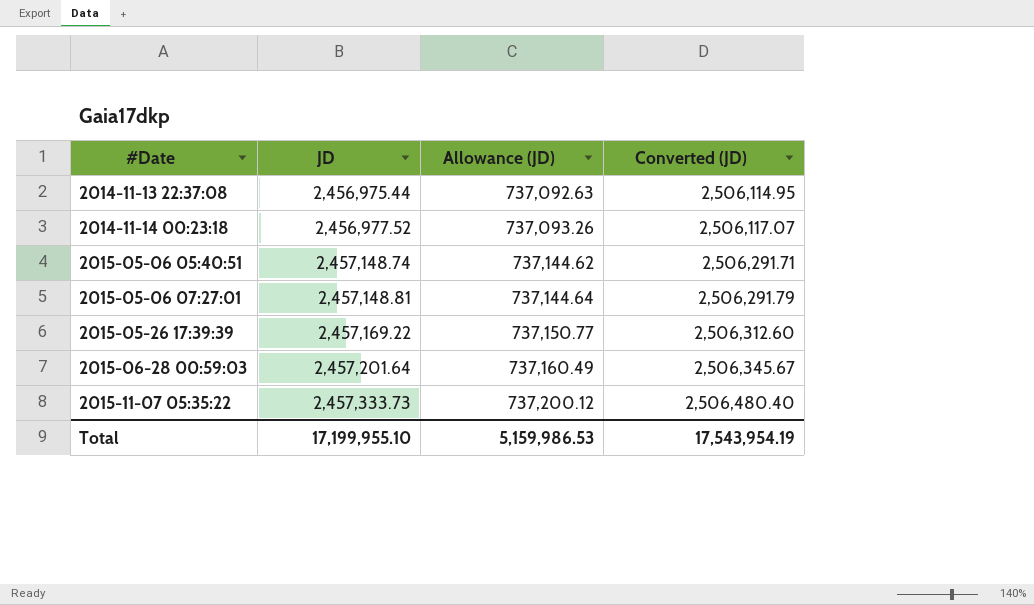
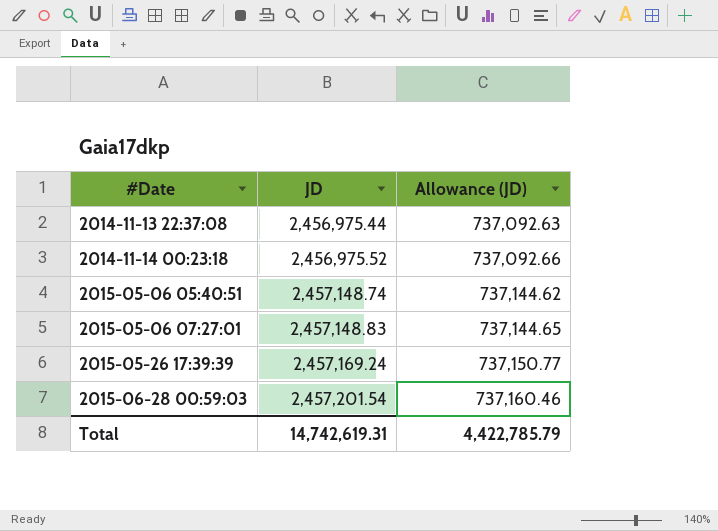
column Converted (JD) | formula: [JD] * 1.02 -> none
row 2015-11-07 05:35:22: 2,457,333.73 | 737,200.12 | 2,506,480.40 -> none
2014-11-14 00:23:18 | JD: 2,456,977.52 -> 2,456,975.52
2014-11-14 00:23:18 | Allowance (JD): 737,093.26 -> 737,092.66
2015-05-06 07:27:01 | JD: 2,457,148.81 -> 2,457,148.83
2015-05-06 07:27:01 | Allowance (JD): 737,144.64 -> 737,144.65
2015-05-26 17:39:39 | JD: 2,457,169.22 -> 2,457,169.24
2015-06-28 00:59:03 | JD: 2,457,201.64 -> 2,457,201.54
2015-06-28 00:59:03 | Allowance (JD): 737,160.49 -> 737,160.46
Total | JD: 17,199,955.10 -> 14,742,619.31
Total | Allowance (JD): 5,159,986.53 -> 4,422,785.79

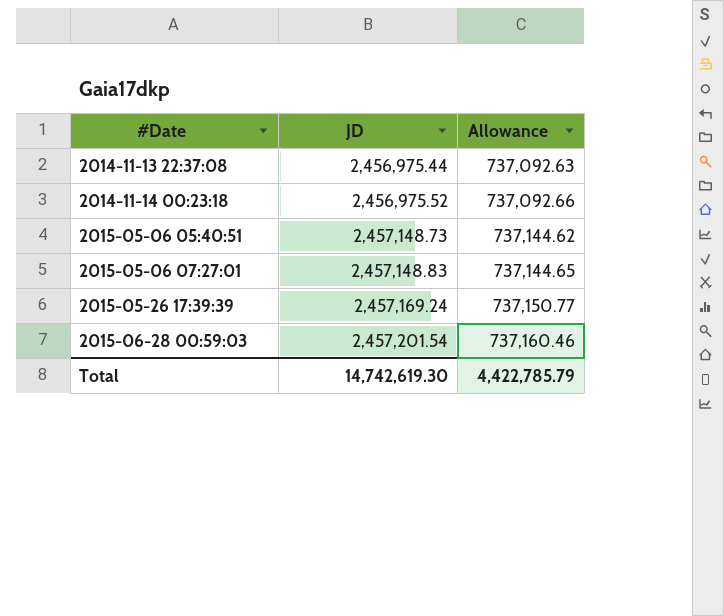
column name: Allowance (JD) -> Allowance
2015-05-06 05:40:51 | JD: 2,457,148.74 -> 2,457,148.73
Total | JD: 14,742,619.31 -> 14,742,619.30

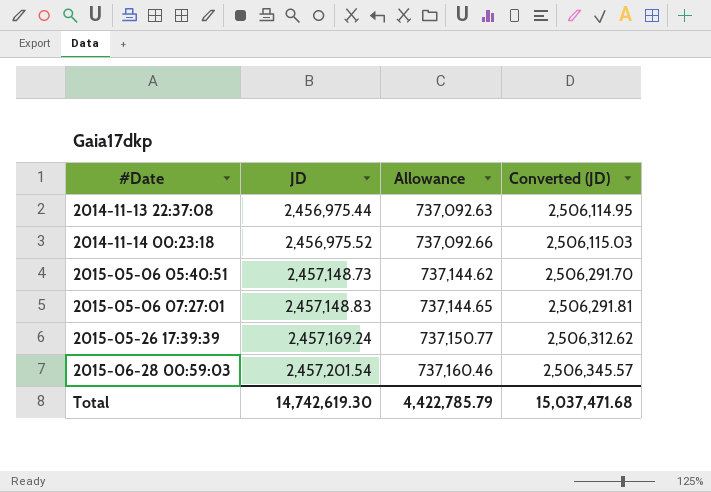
column Converted (JD) | formula: none -> [JD] * 1.02

